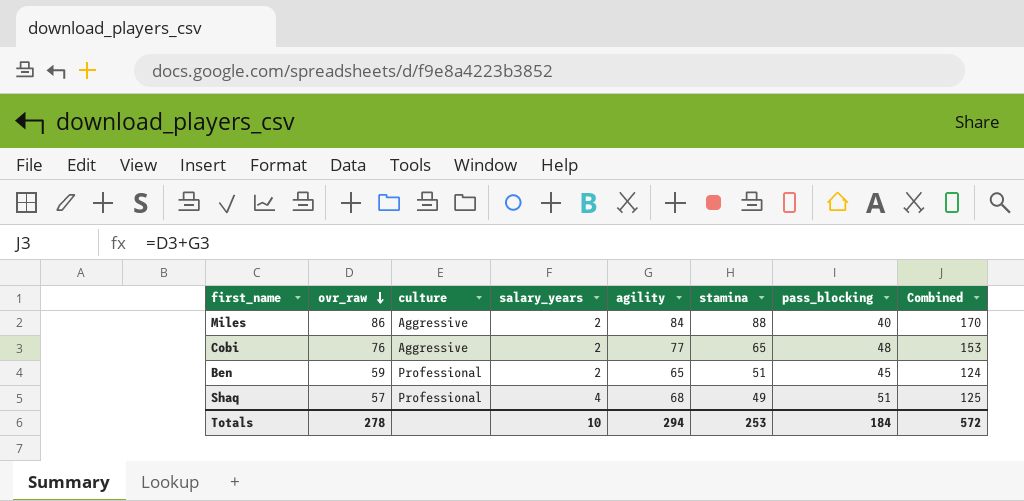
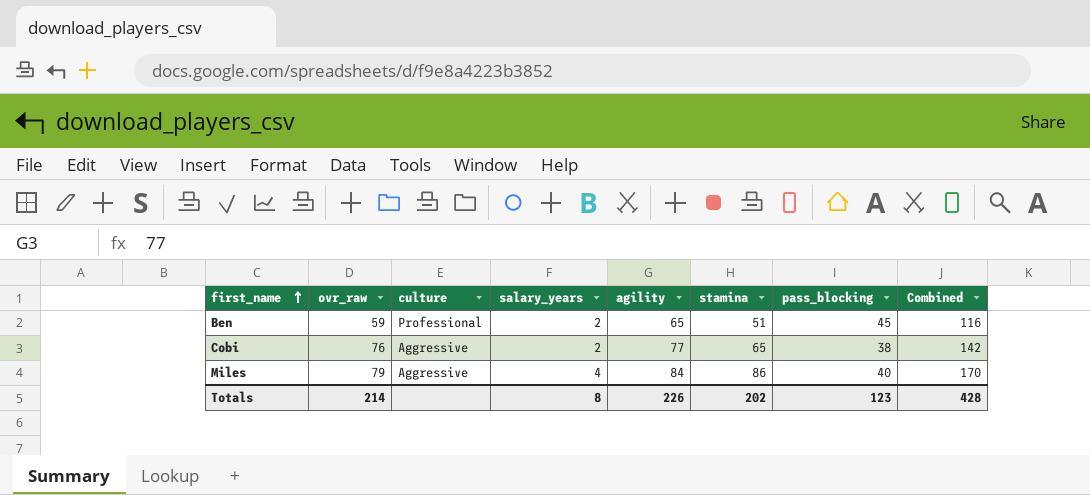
row order: ovr_raw descending -> first_name ascending
column Combined | formula: [ovr_raw] + [agility] -> [agility] + [stamina]
row Shaq: 57 | Professional | 4 | 68 | 49 | 51 | 125 -> none
Cobi | pass_blocking: 48 -> 38
Miles | ovr_raw: 86 -> 79
Miles | salary_years: 2 -> 4
Miles | stamina: 88 -> 86
Totals | ovr_raw: 278 -> 214
Totals | salary_years: 10 -> 8
Totals | agility: 294 -> 226
Totals | stamina: 253 -> 202
Totals | pass_blocking: 184 -> 123
Totals | Combined: 572 -> 428

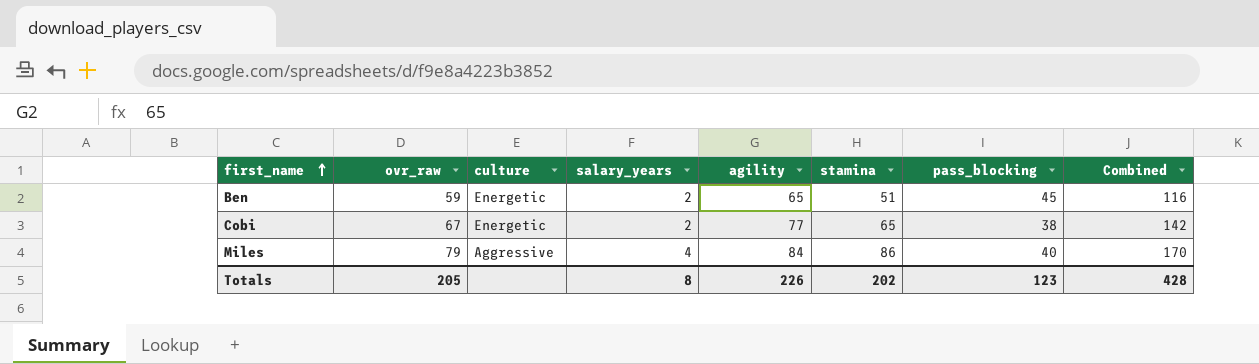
Ben | culture: Professional -> Energetic
Cobi | ovr_raw: 76 -> 67
Cobi | culture: Aggressive -> Energetic
Totals | ovr_raw: 214 -> 205

